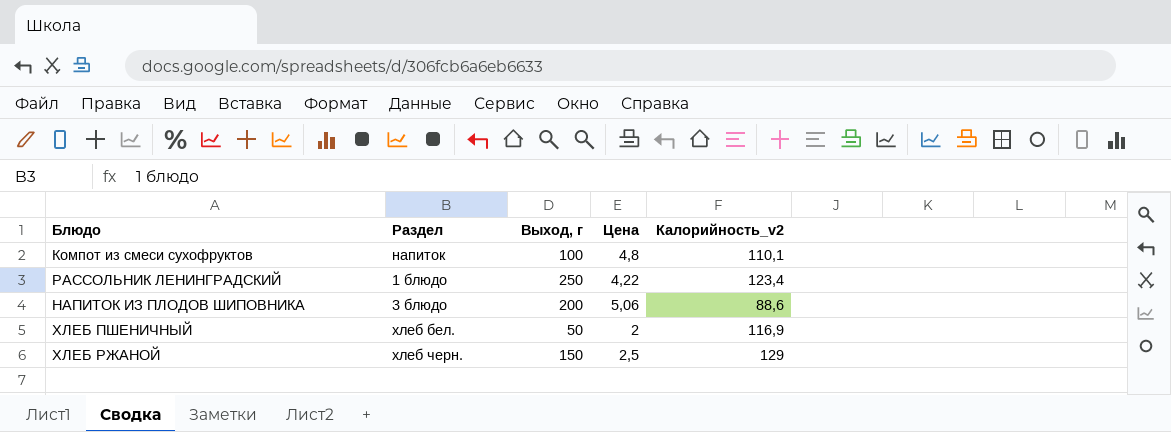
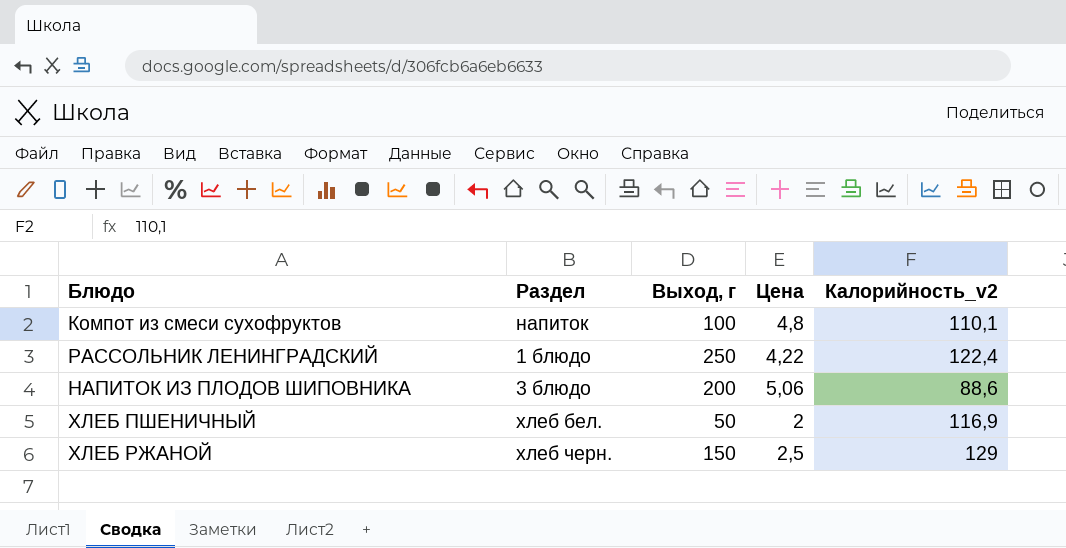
РАССОЛЬНИК ЛЕНИНГРАДСКИЙ | Калорийность_v2: 123,4 -> 122,4

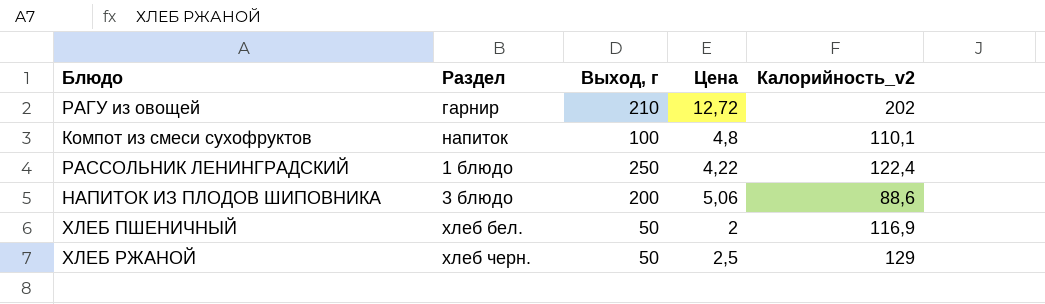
row РАГУ из овощей: none -> гарнир | 210 | 12,72 | 202
ХЛЕБ РЖАНОЙ | Выход, г: 150 -> 50

